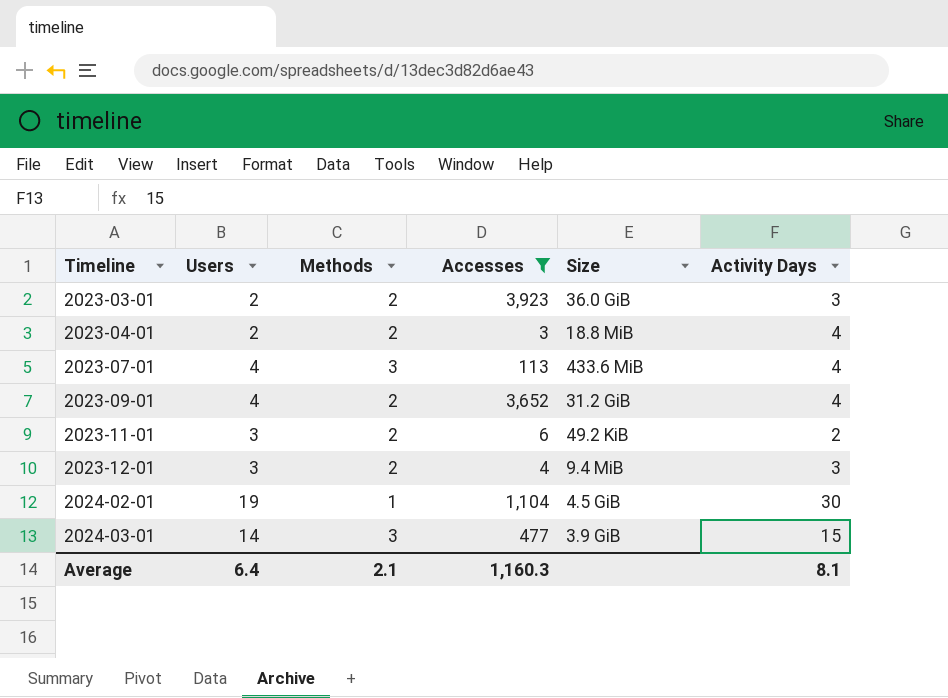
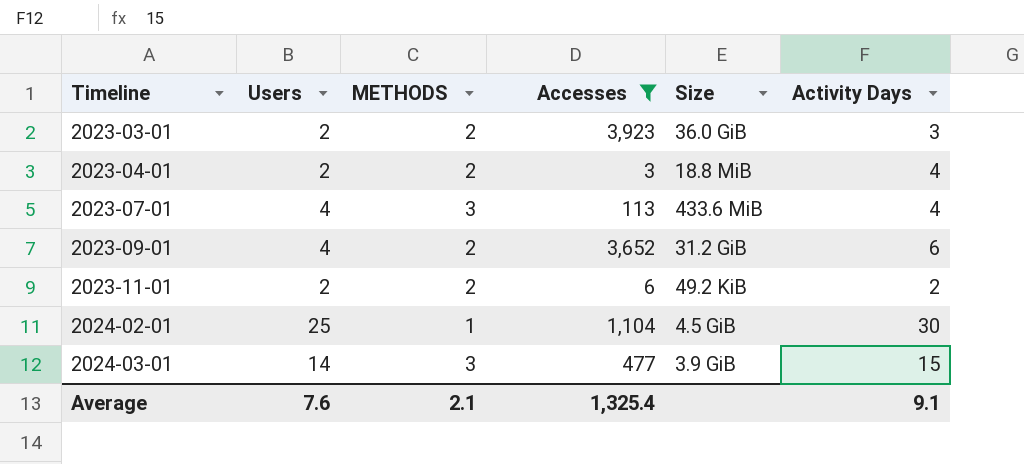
column name: Methods -> METHODS
row 2023-12-01: 3 | 2 | 4 | 9.4 MiB | 3 -> none
2023-09-01 | Activity Days: 4 -> 6
2023-11-01 | Users: 3 -> 2
2024-02-01 | Users: 19 -> 25
Average | Users: 6.4 -> 7.6
Average | Accesses: 1,160.3 -> 1,325.4
Average | Activity Days: 8.1 -> 9.1

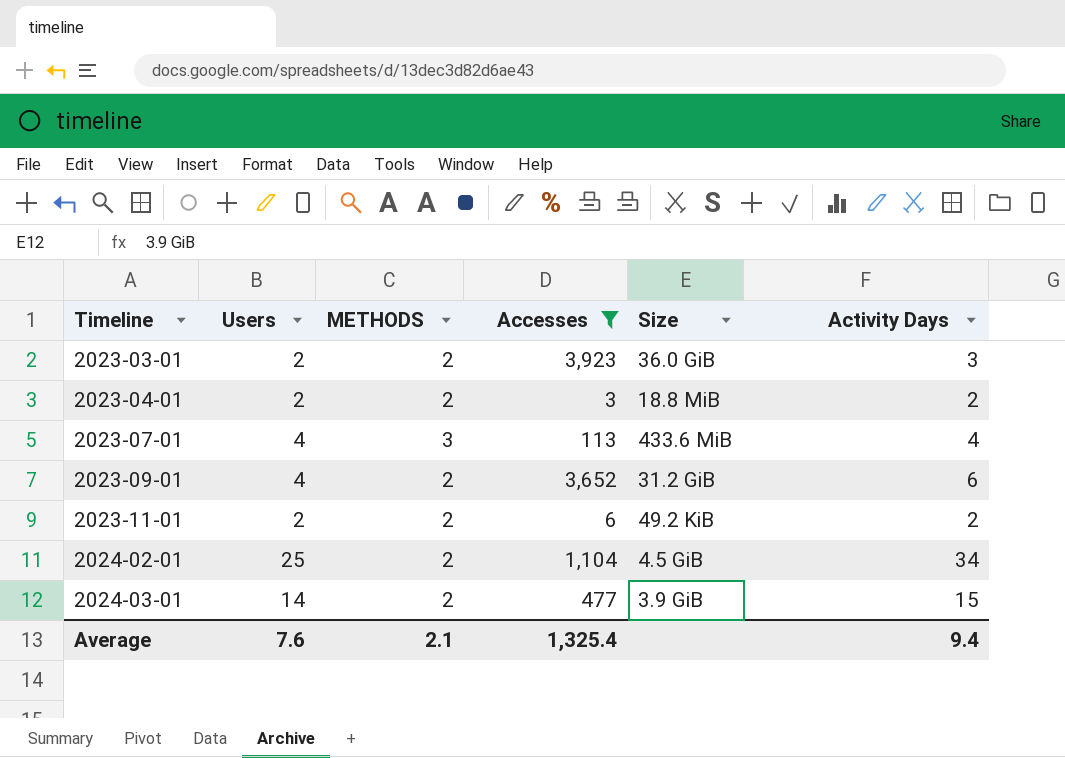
2023-04-01 | Activity Days: 4 -> 2
2024-02-01 | METHODS: 1 -> 2
2024-02-01 | Activity Days: 30 -> 34
2024-03-01 | METHODS: 3 -> 2
Average | Activity Days: 9.1 -> 9.4

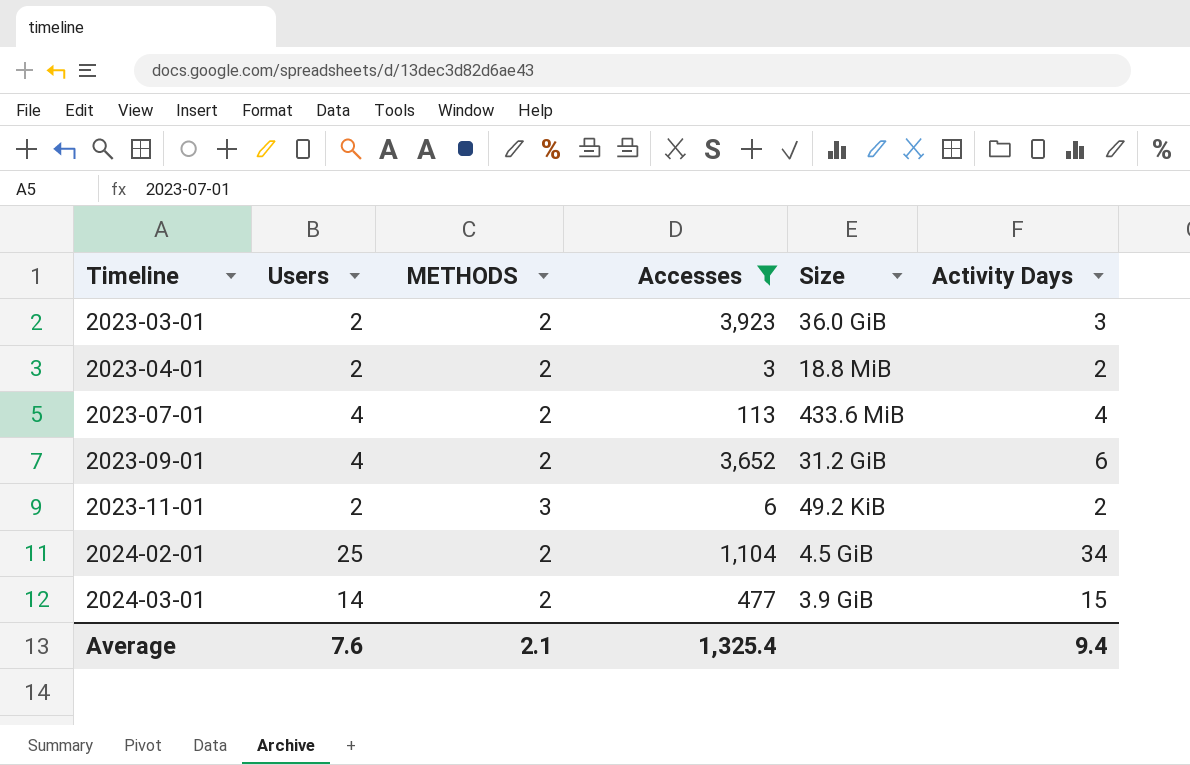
2023-07-01 | METHODS: 3 -> 2
2023-11-01 | METHODS: 2 -> 3

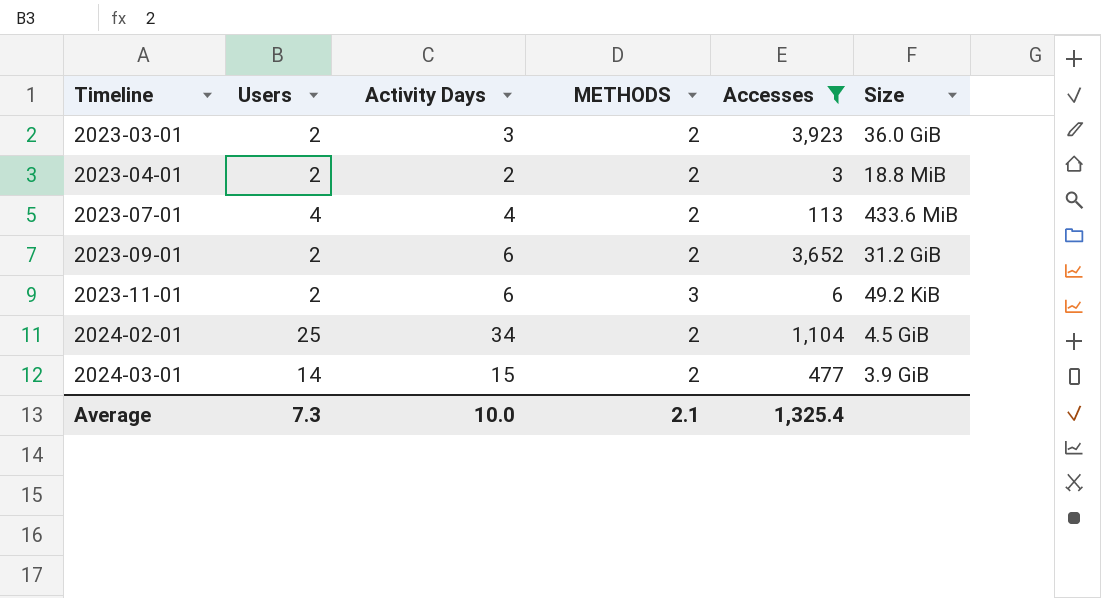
column Activity Days | position: 6 -> 3
2023-09-01 | Users: 4 -> 2
2023-11-01 | Activity Days: 2 -> 6
Average | Users: 7.6 -> 7.3
Average | Activity Days: 9.4 -> 10.0

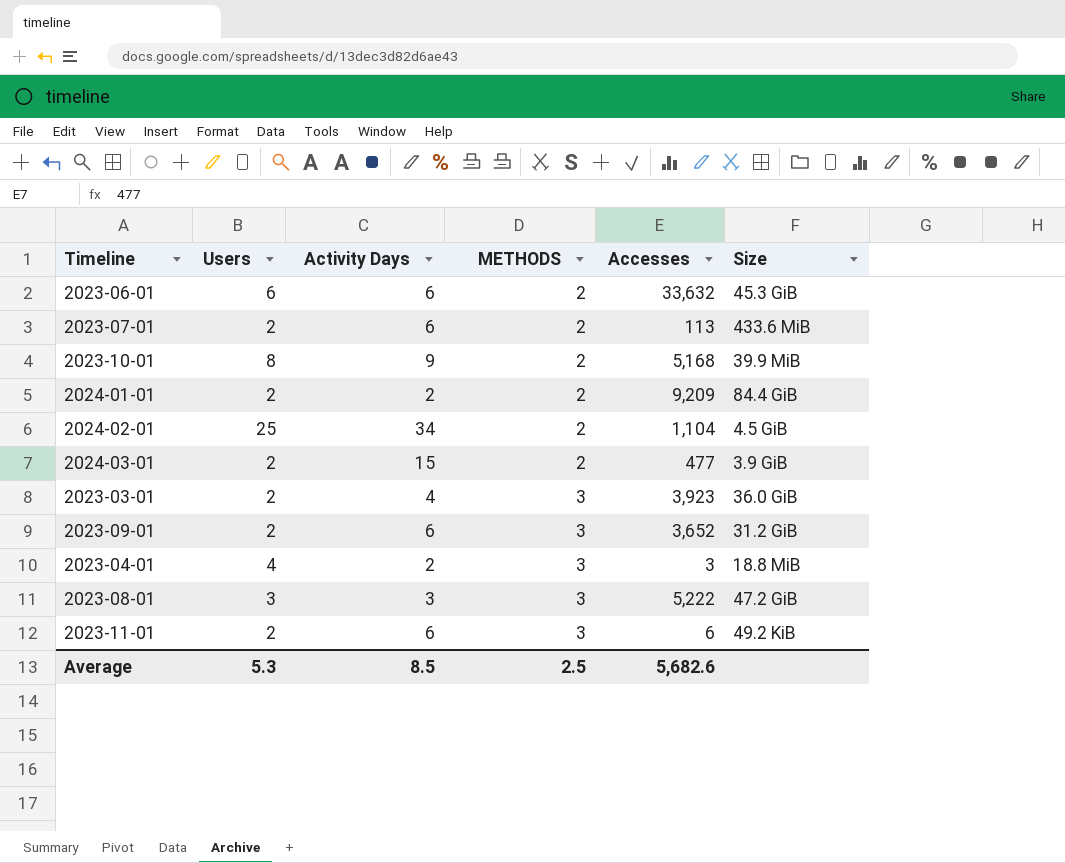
filter: Accesses <= 3,923 -> none
row order: Timeline ascending -> METHODS ascending
2023-07-01 | Users: 4 -> 2
2023-07-01 | Activity Days: 4 -> 6
2024-03-01 | Users: 14 -> 2
2023-03-01 | Activity Days: 3 -> 4
2023-03-01 | METHODS: 2 -> 3
2023-09-01 | METHODS: 2 -> 3
2023-04-01 | Users: 2 -> 4
2023-04-01 | METHODS: 2 -> 3
Average | Users: 7.3 -> 5.3
Average | Activity Days: 10.0 -> 8.5
Average | METHODS: 2.1 -> 2.5
Average | Accesses: 1,325.4 -> 5,682.6

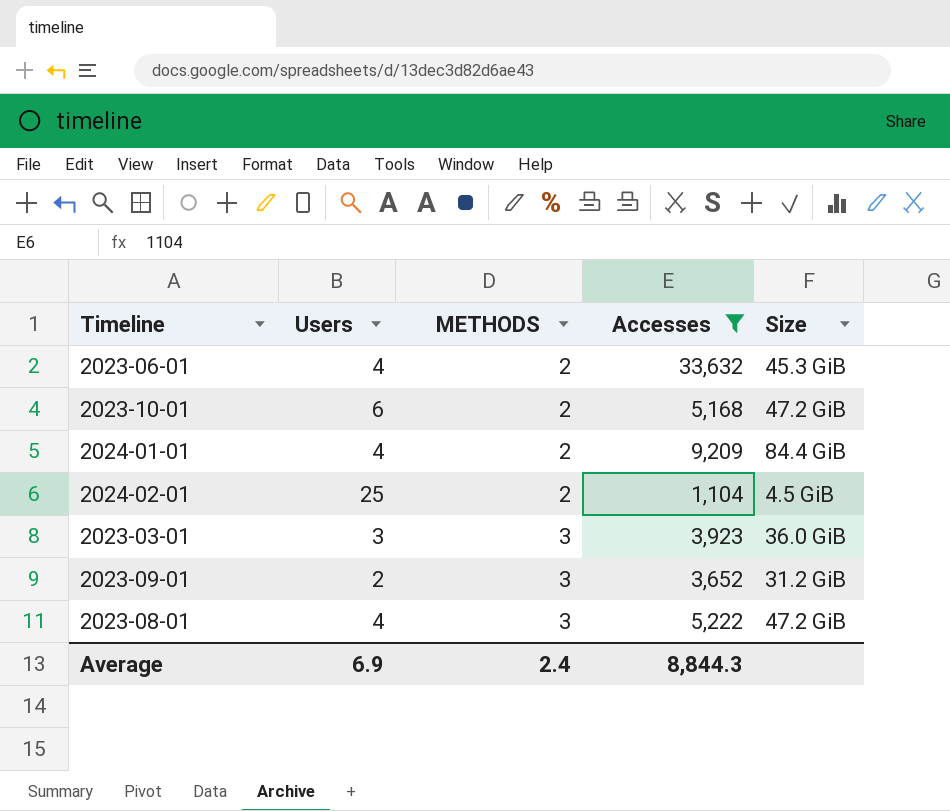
filter: none -> Accesses >= 1,104
column Activity Days | position: 3 -> none
2023-06-01 | Users: 6 -> 4
2023-10-01 | Users: 8 -> 6
2023-10-01 | Size: 39.9 MiB -> 47.2 GiB
2024-01-01 | Users: 2 -> 4
2023-03-01 | Users: 2 -> 3
2023-08-01 | Users: 3 -> 4
Average | Users: 5.3 -> 6.9
Average | METHODS: 2.5 -> 2.4
Average | Accesses: 5,682.6 -> 8,844.3

